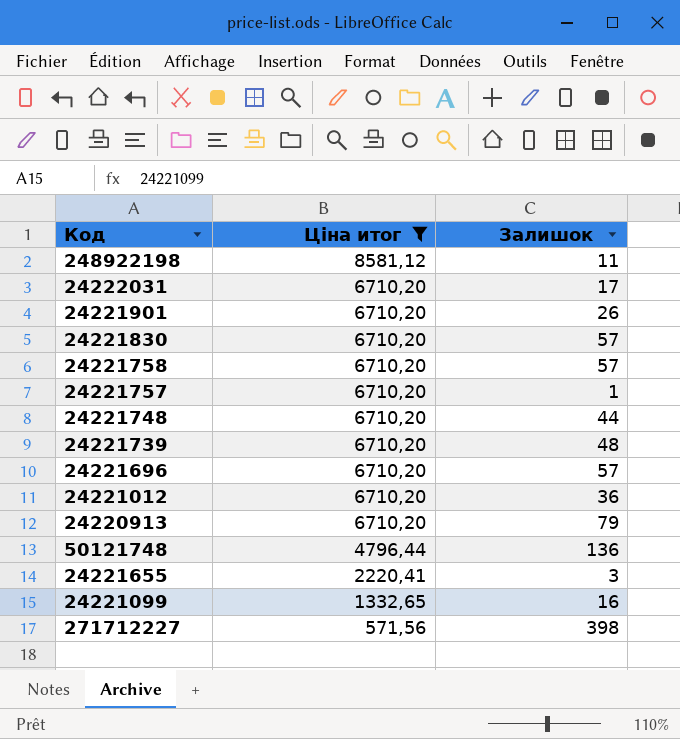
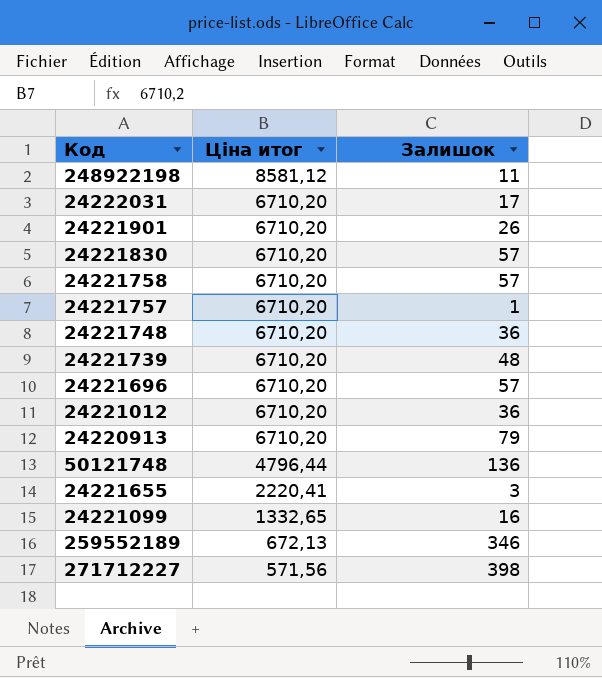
filter: Ціна итог != 672,13 -> none
24221748 | Залишок: 44 -> 36

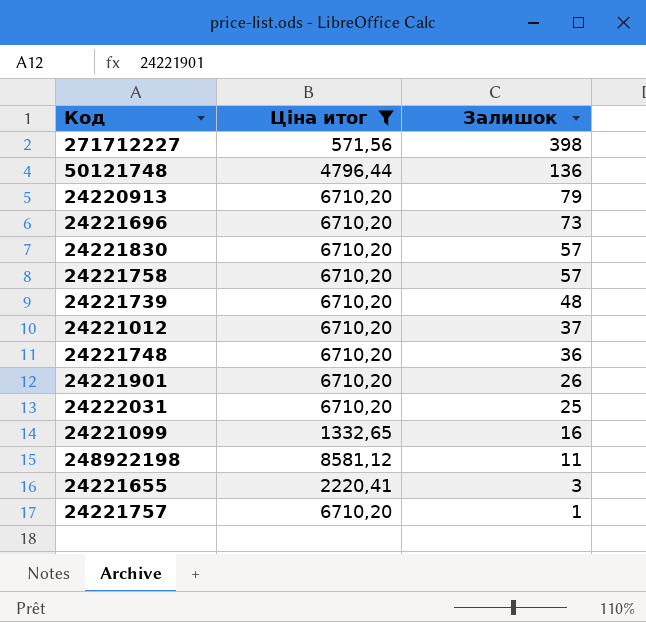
filter: none -> Ціна итог != 672,13
row order: Ціна итог descending -> Залишок descending
24221696 | Залишок: 57 -> 73
24221012 | Залишок: 36 -> 37
24222031 | Залишок: 17 -> 25

